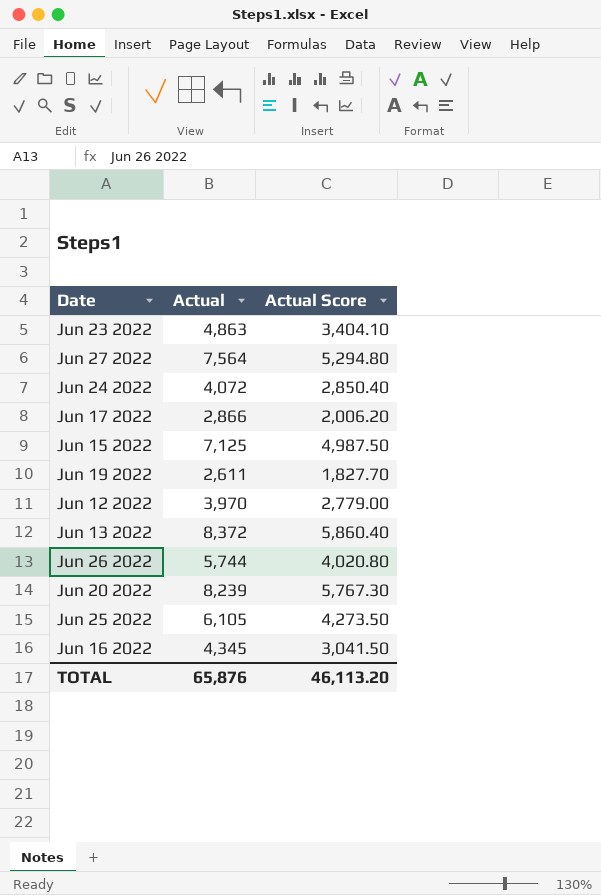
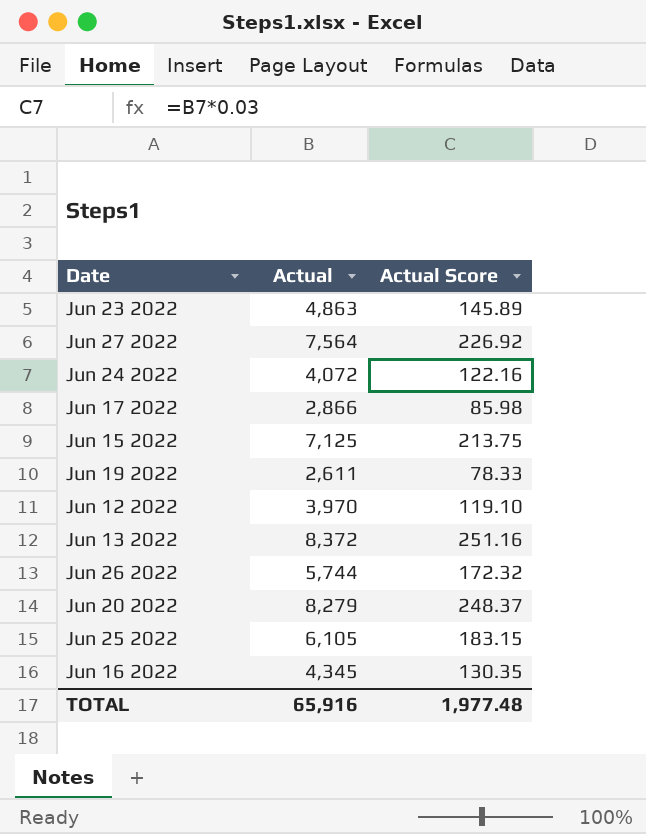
column Actual Score | formula: [Actual] * 0.7 -> [Actual] * 0.03
Jun 20 2022 | Actual: 8,239 -> 8,279
TOTAL | Actual: 65,876 -> 65,916
TOTAL | Actual Score: 46,113.20 -> 1,977.48

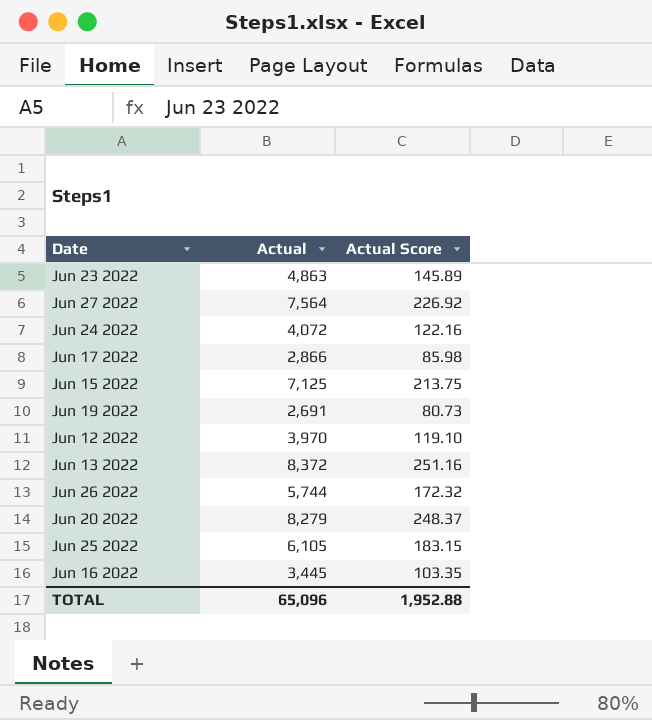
Jun 19 2022 | Actual: 2,611 -> 2,691
Jun 19 2022 | Actual Score: 78.33 -> 80.73
Jun 16 2022 | Actual: 4,345 -> 3,445
Jun 16 2022 | Actual Score: 130.35 -> 103.35
TOTAL | Actual: 65,916 -> 65,096
TOTAL | Actual Score: 1,977.48 -> 1,952.88

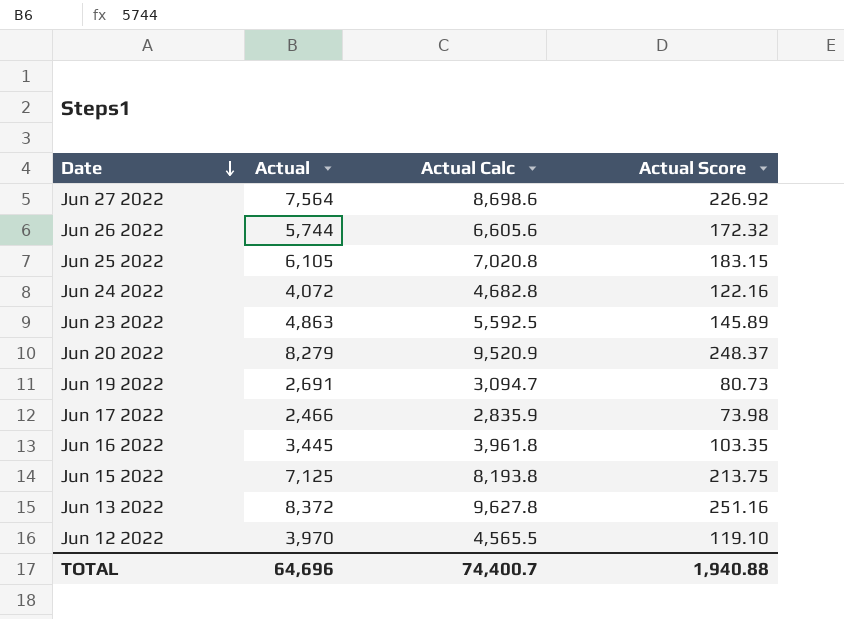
row order: none -> Date descending
column Actual Calc | formula: none -> [Actual] * 1.15
Jun 17 2022 | Actual: 2,866 -> 2,466
Jun 17 2022 | Actual Score: 85.98 -> 73.98
TOTAL | Actual: 65,096 -> 64,696
TOTAL | Actual Score: 1,952.88 -> 1,940.88

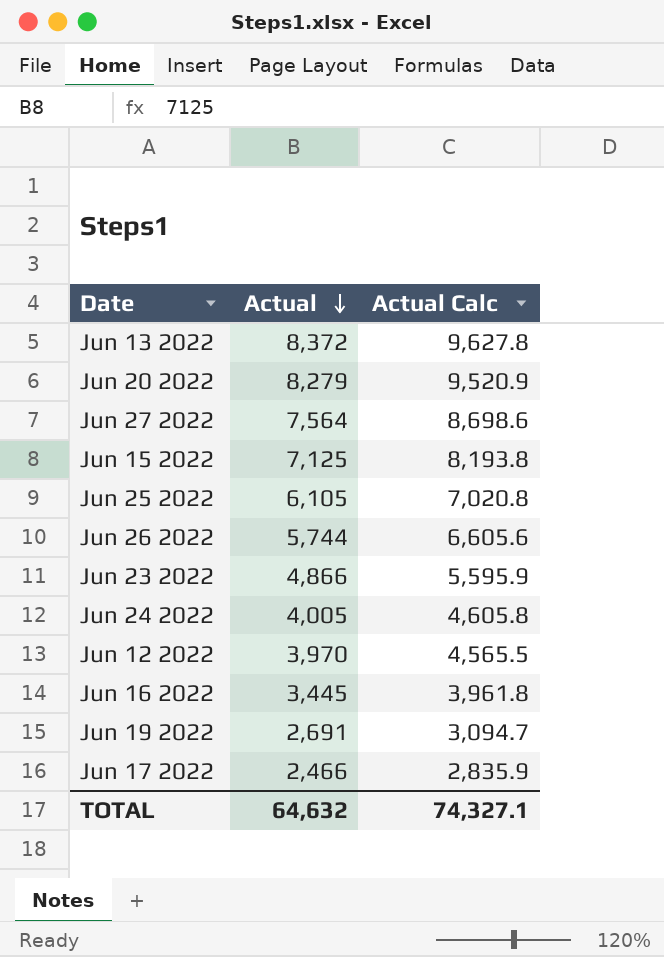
row order: Date descending -> Actual descending
column Actual Score | formula: [Actual] * 0.03 -> none
Jun 23 2022 | Actual: 4,863 -> 4,866
Jun 23 2022 | Actual Calc: 5,592.5 -> 5,595.9
Jun 24 2022 | Actual: 4,072 -> 4,005
Jun 24 2022 | Actual Calc: 4,682.8 -> 4,605.8
TOTAL | Actual: 64,696 -> 64,632
TOTAL | Actual Calc: 74,400.7 -> 74,327.1

